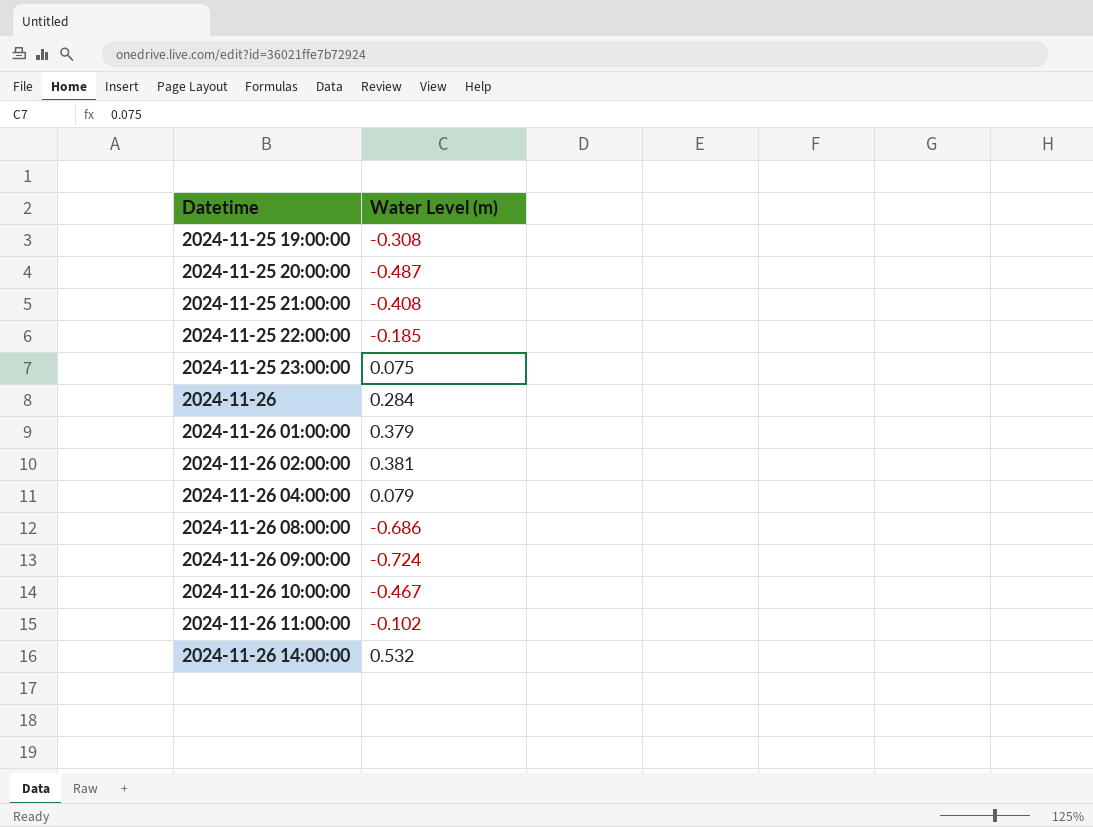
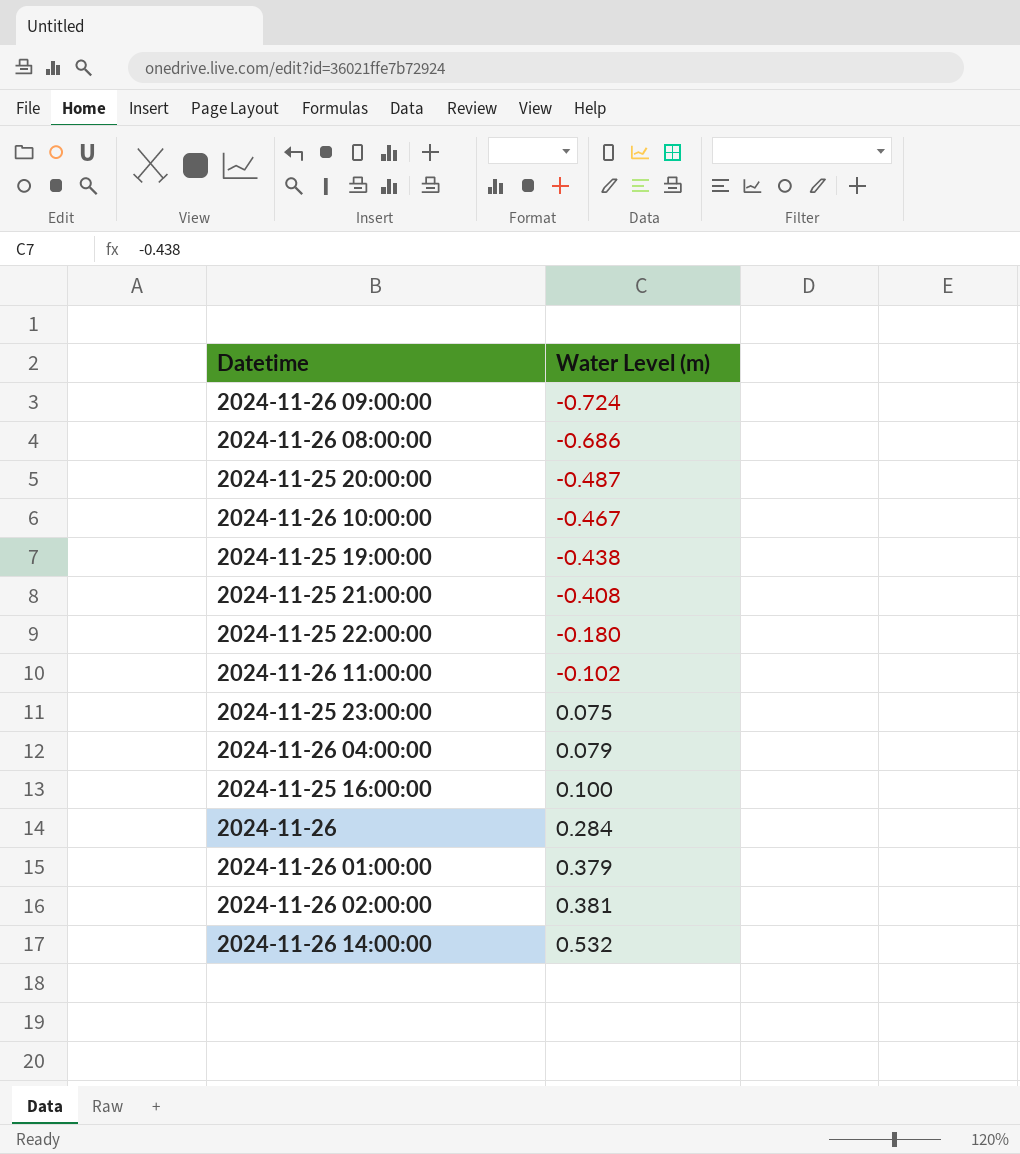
row order: Datetime ascending -> Water Level (m) ascending
2024-11-25 19:00:00 | Water Level (m): -0.308 -> -0.438
2024-11-25 22:00:00 | Water Level (m): -0.185 -> -0.180
row 2024-11-25 16:00:00: none -> 0.100

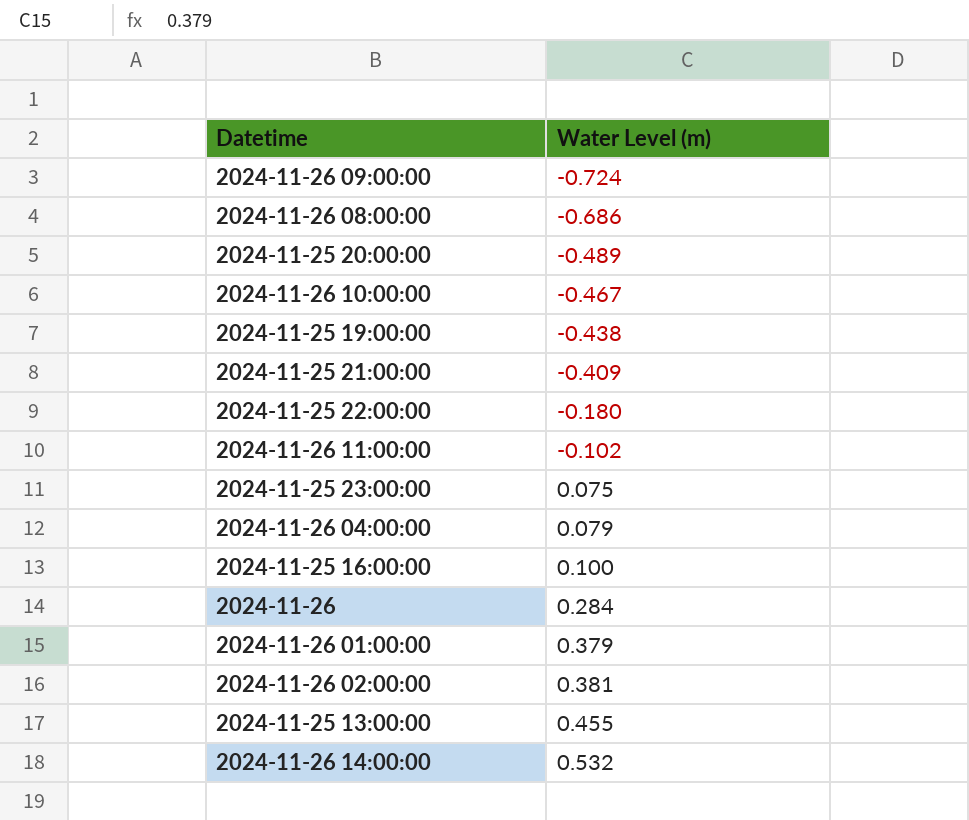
2024-11-25 20:00:00 | Water Level (m): -0.487 -> -0.489
2024-11-25 21:00:00 | Water Level (m): -0.408 -> -0.409
row 2024-11-25 13:00:00: none -> 0.455

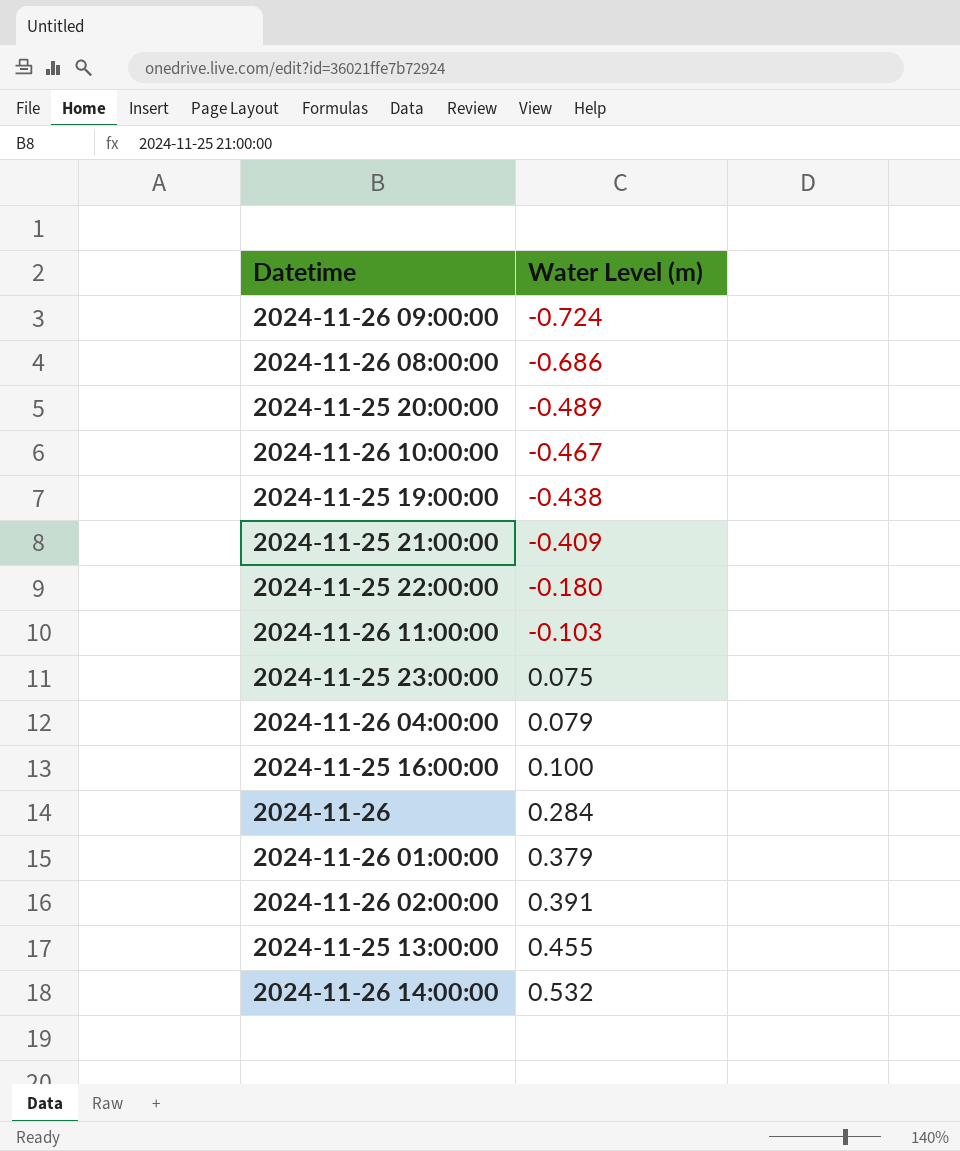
2024-11-26 11:00:00 | Water Level (m): -0.102 -> -0.103
2024-11-26 02:00:00 | Water Level (m): 0.381 -> 0.391

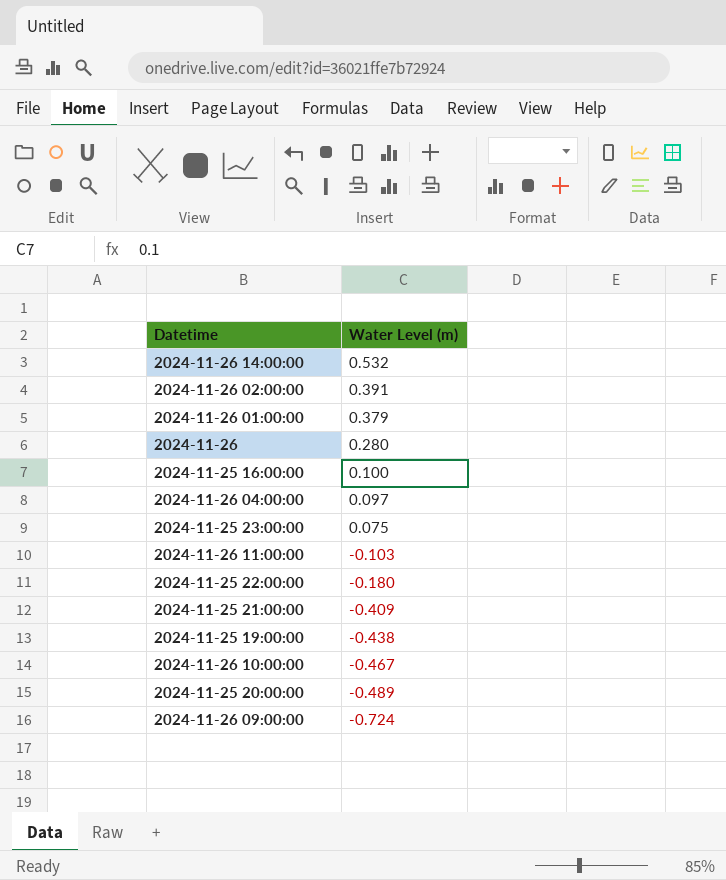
row order: Water Level (m) ascending -> Water Level (m) descending
row 2024-11-26 08:00:00: -0.686 -> none
row 2024-11-25 13:00:00: 0.455 -> none
2024-11-26 | Water Level (m): 0.284 -> 0.280
2024-11-26 04:00:00 | Water Level (m): 0.079 -> 0.097

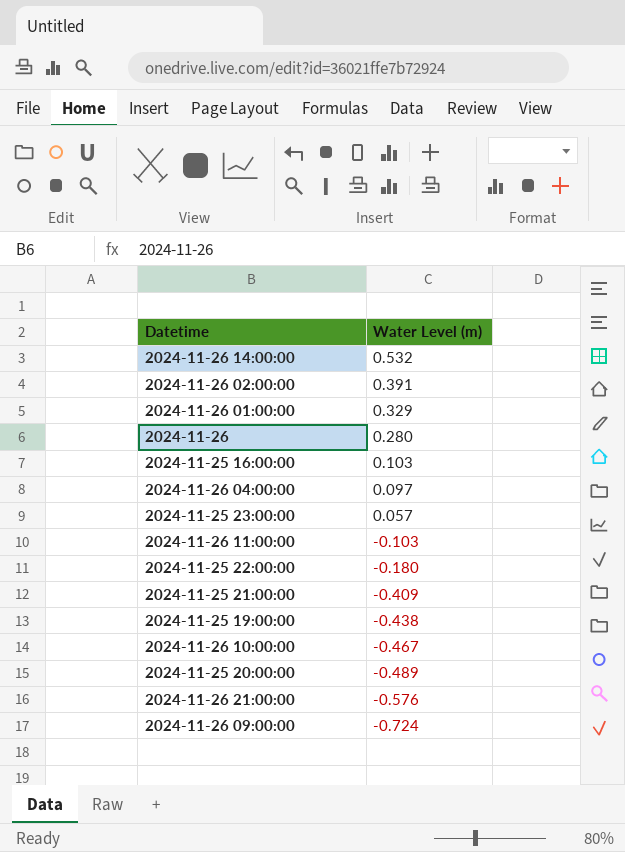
2024-11-26 01:00:00 | Water Level (m): 0.379 -> 0.329
2024-11-25 16:00:00 | Water Level (m): 0.100 -> 0.103
2024-11-25 23:00:00 | Water Level (m): 0.075 -> 0.057
row 2024-11-26 21:00:00: none -> -0.576

